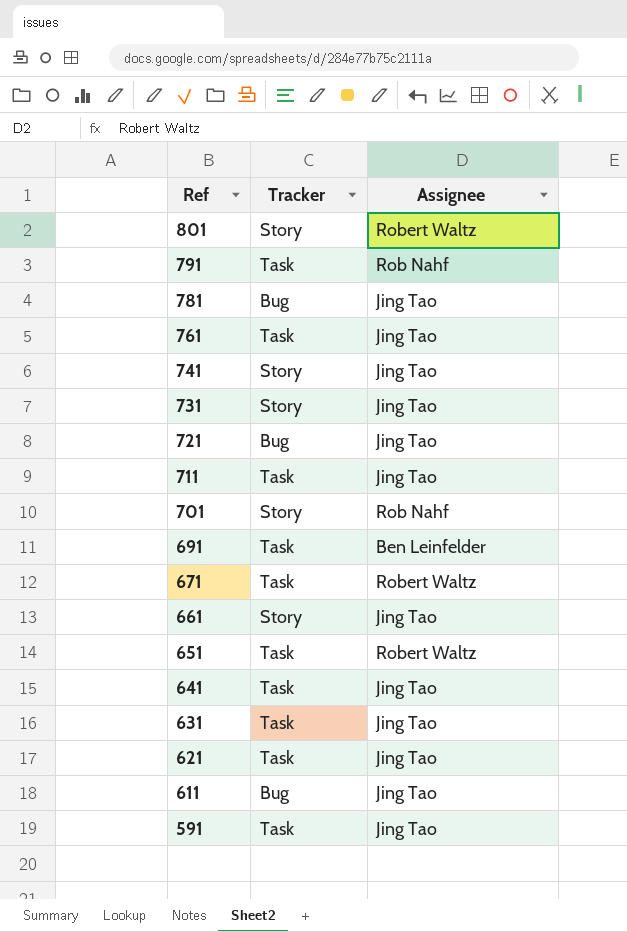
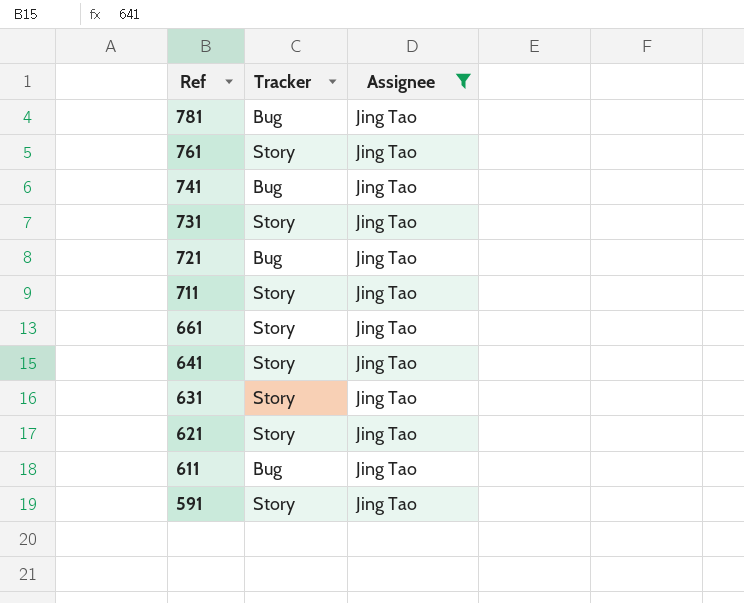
filter: none -> Assignee = Jing Tao
761 | Tracker: Task -> Story
741 | Tracker: Story -> Bug
711 | Tracker: Task -> Story
641 | Tracker: Task -> Story
631 | Tracker: Task -> Story
621 | Tracker: Task -> Story
591 | Tracker: Task -> Story

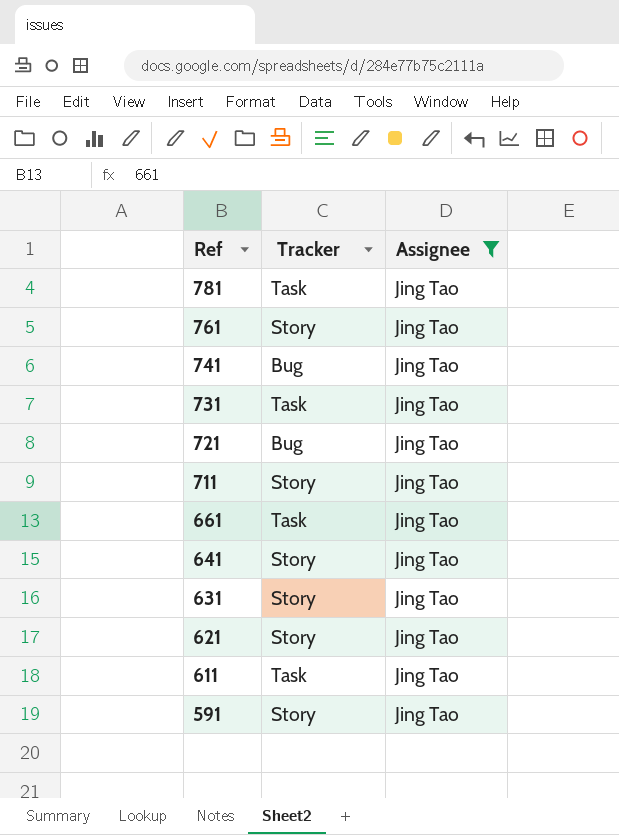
781 | Tracker: Bug -> Task
731 | Tracker: Story -> Task
661 | Tracker: Story -> Task
611 | Tracker: Bug -> Task

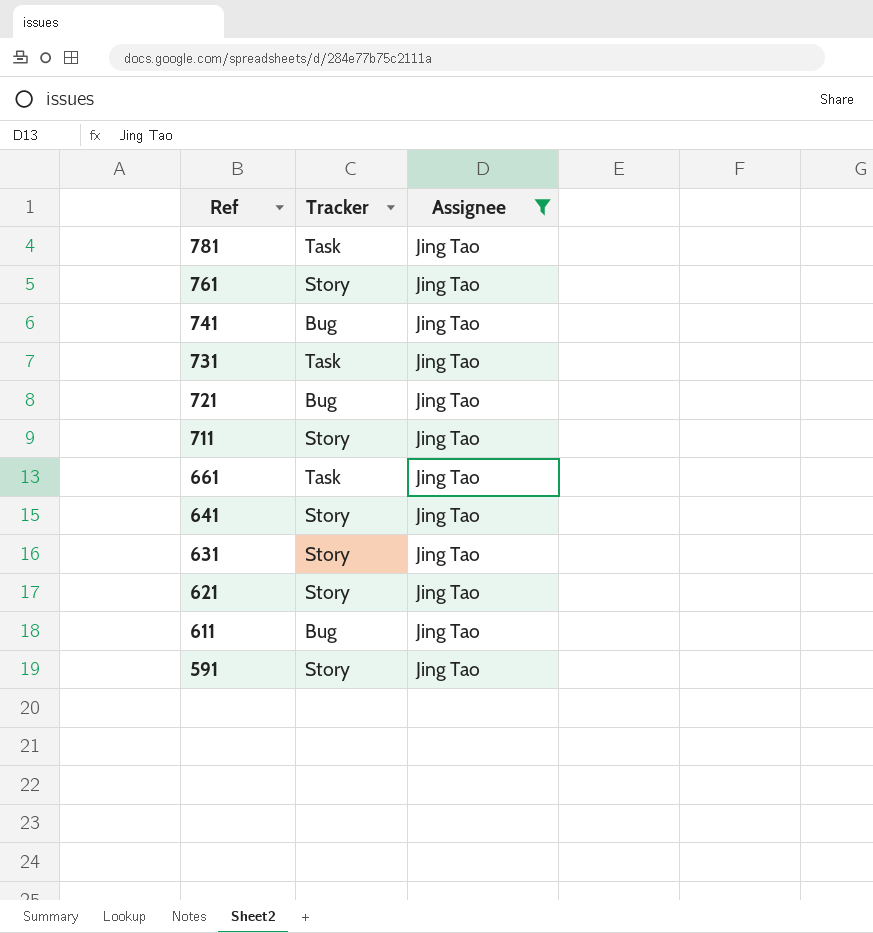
611 | Tracker: Task -> Bug

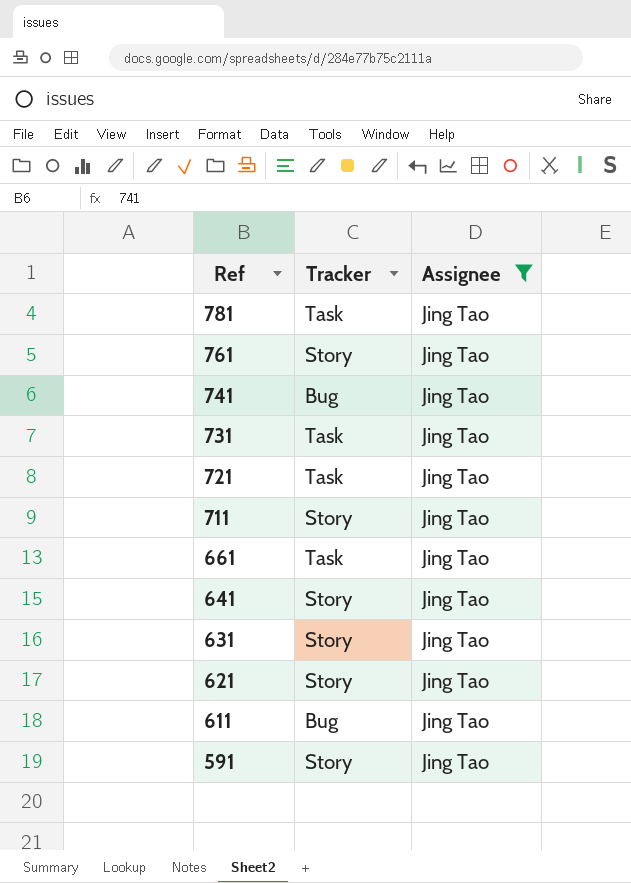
721 | Tracker: Bug -> Task

